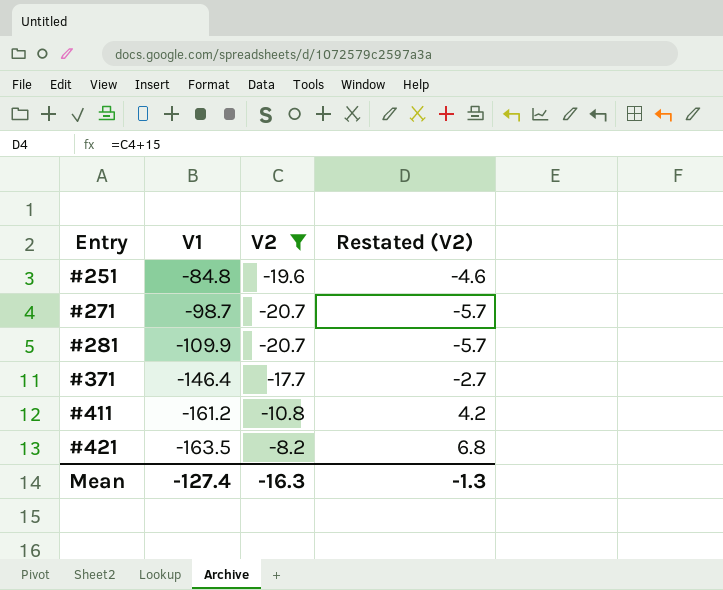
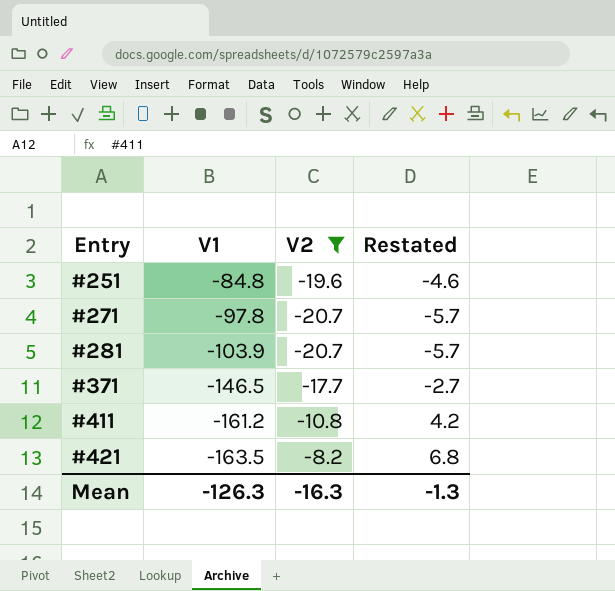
column name: Restated (V2) -> Restated
#271 | V1: -98.7 -> -97.8
#281 | V1: -109.9 -> -103.9
#371 | V1: -146.4 -> -146.5
Mean | V1: -127.4 -> -126.3

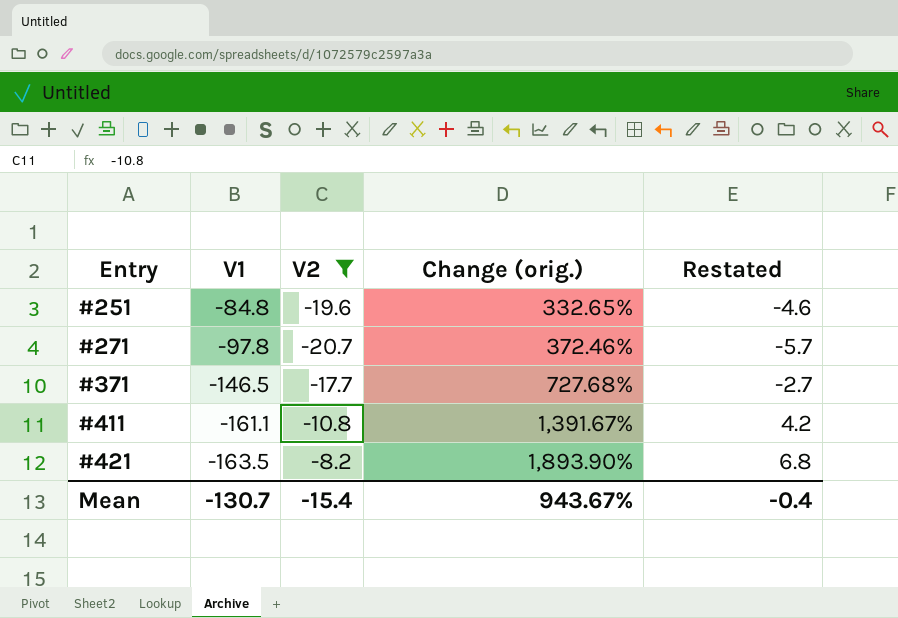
column Change (orig.) | formula: none -> ([V1] - [V2]) / [V2]
row #281: -103.9 | -20.7 | -5.7 -> none
#411 | V1: -161.2 -> -161.1
Mean | V1: -126.3 -> -130.7
Mean | V2: -16.3 -> -15.4
Mean | Restated: -1.3 -> -0.4

